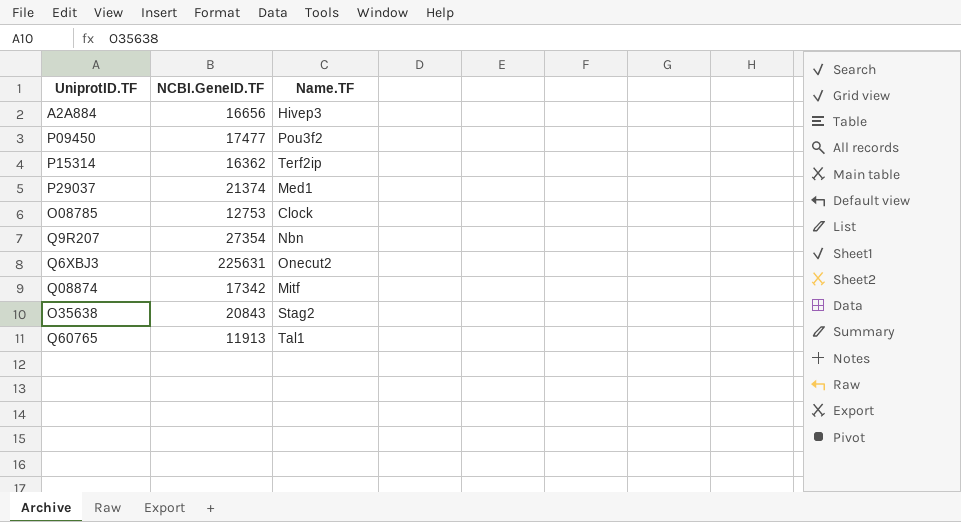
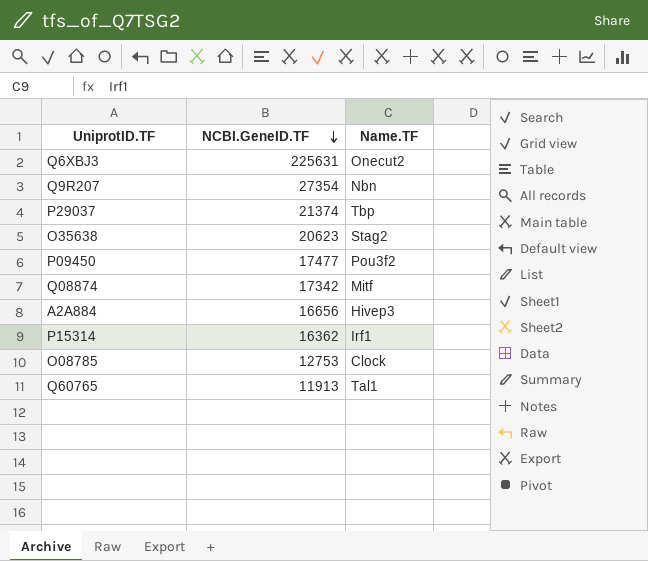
row order: none -> NCBI.GeneID.TF descending
P29037 | Name.TF: Med1 -> Tbp
O35638 | NCBI.GeneID.TF: 20843 -> 20623
P15314 | Name.TF: Terf2ip -> Irf1

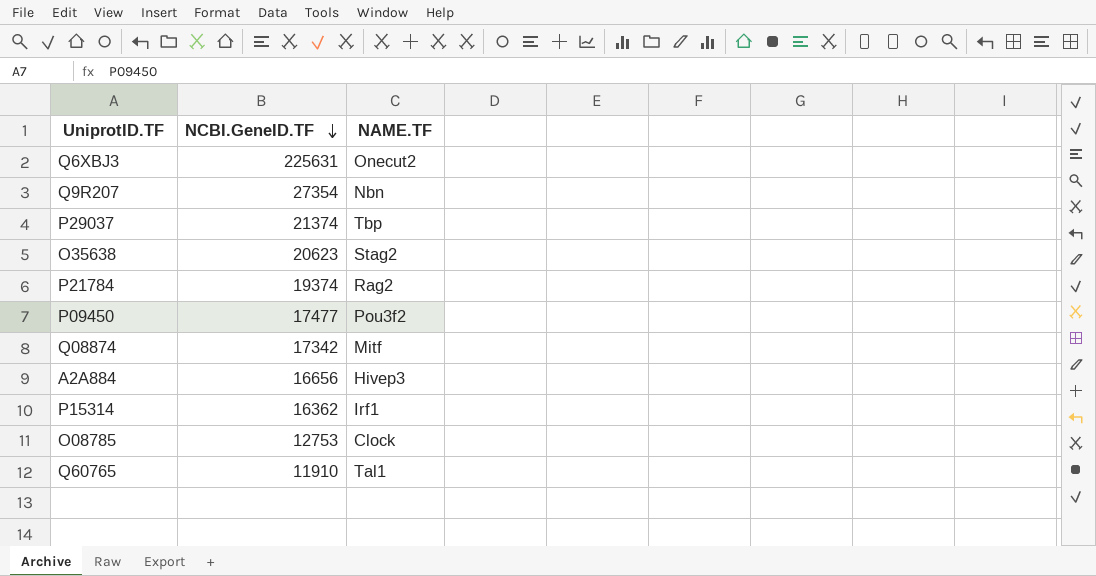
column name: Name.TF -> NAME.TF
row P21784: none -> 19374 | Rag2
Q60765 | NCBI.GeneID.TF: 11913 -> 11910

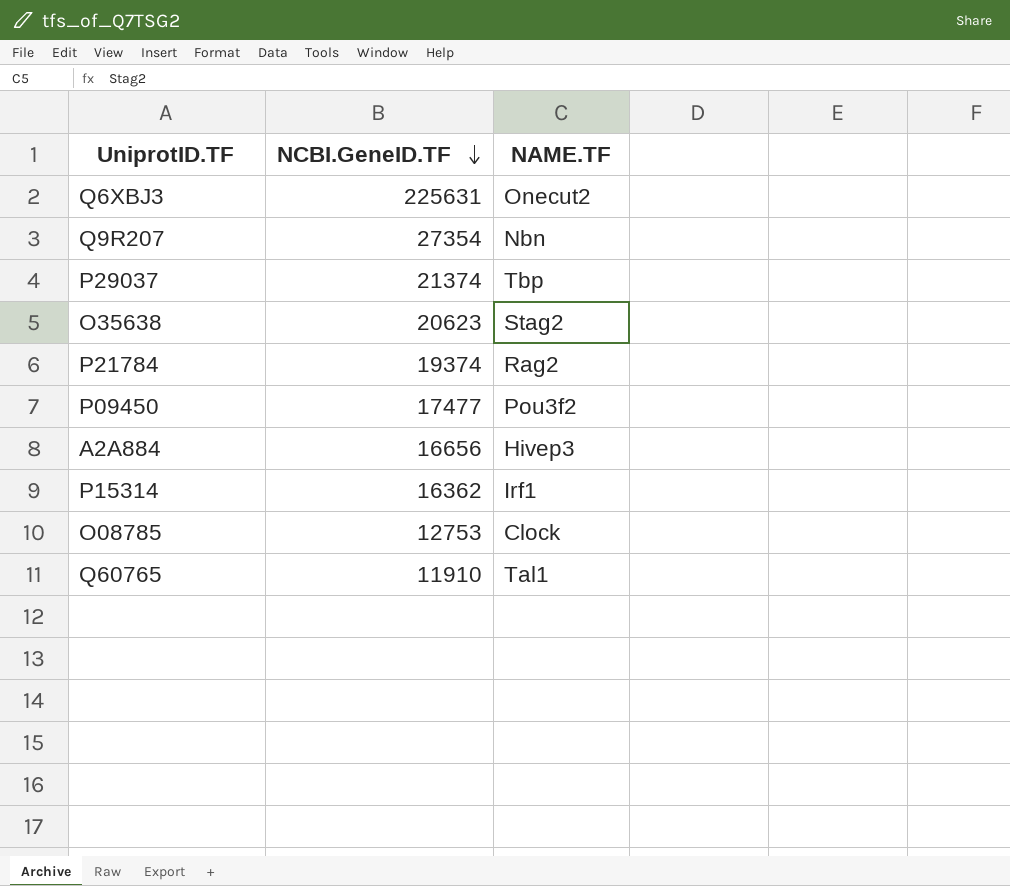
row Q08874: 17342 | Mitf -> none

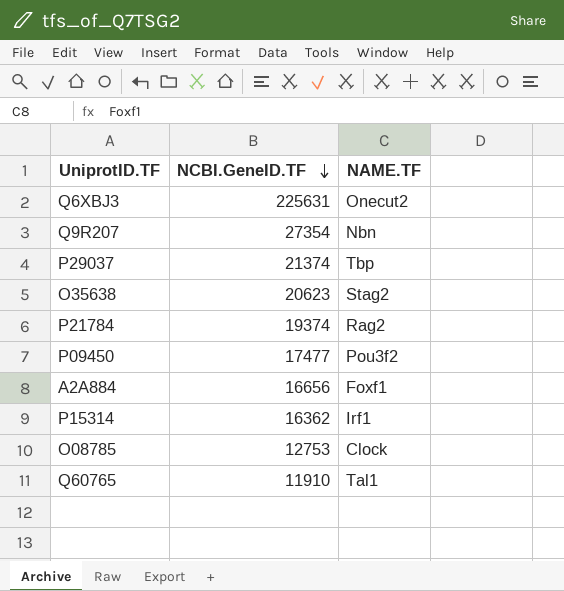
A2A884 | NAME.TF: Hivep3 -> Foxf1

